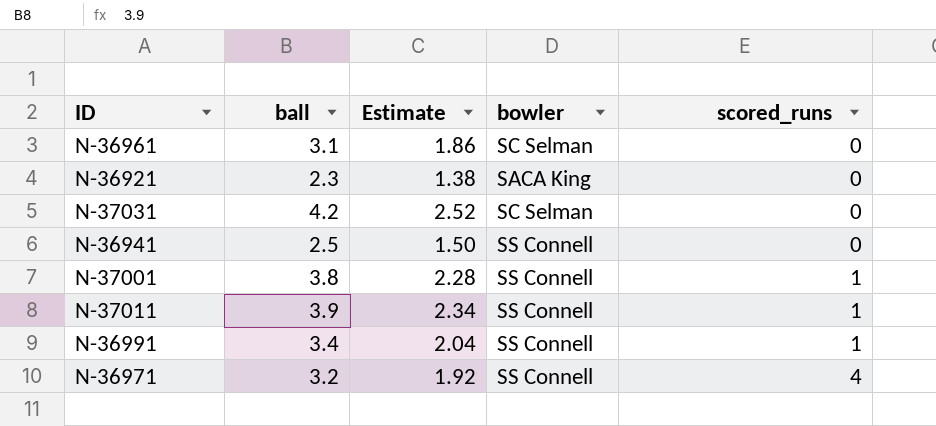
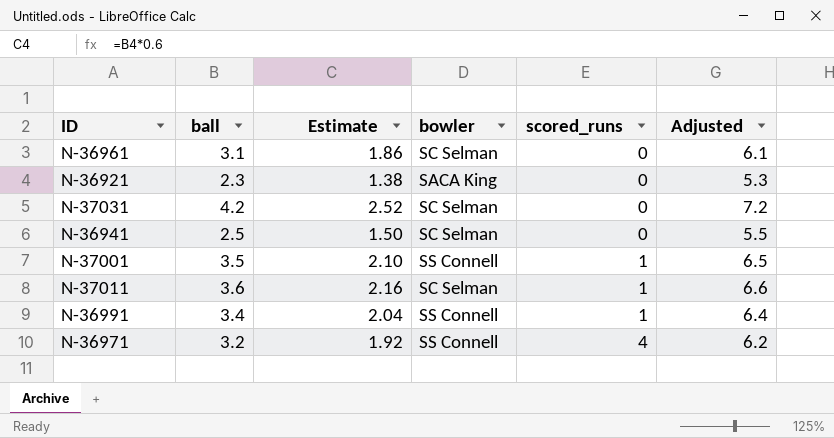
column Adjusted | formula: none -> [ball] + 3
N-36941 | bowler: SS Connell -> SC Selman
N-37001 | ball: 3.8 -> 3.5
N-37001 | Estimate: 2.28 -> 2.10
N-37011 | ball: 3.9 -> 3.6
N-37011 | Estimate: 2.34 -> 2.16
N-37011 | bowler: SS Connell -> SC Selman

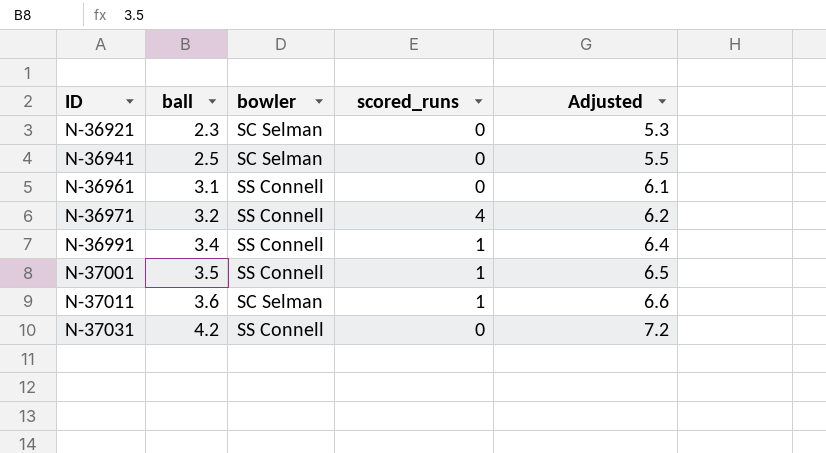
row order: scored_runs ascending -> ID ascending
column Estimate | formula: [ball] * 0.6 -> none
N-36921 | bowler: SACA King -> SC Selman
N-36961 | bowler: SC Selman -> SS Connell
N-37031 | bowler: SC Selman -> SS Connell

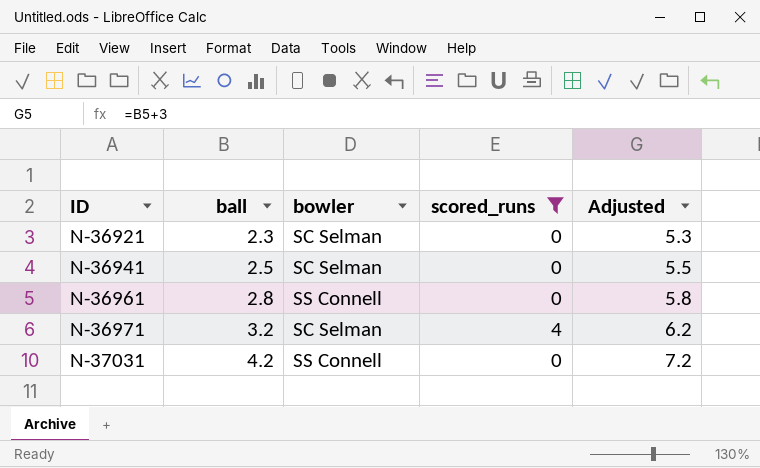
filter: none -> scored_runs != 1
N-36961 | ball: 3.1 -> 2.8
N-36961 | Adjusted: 6.1 -> 5.8
N-36971 | bowler: SS Connell -> SC Selman

